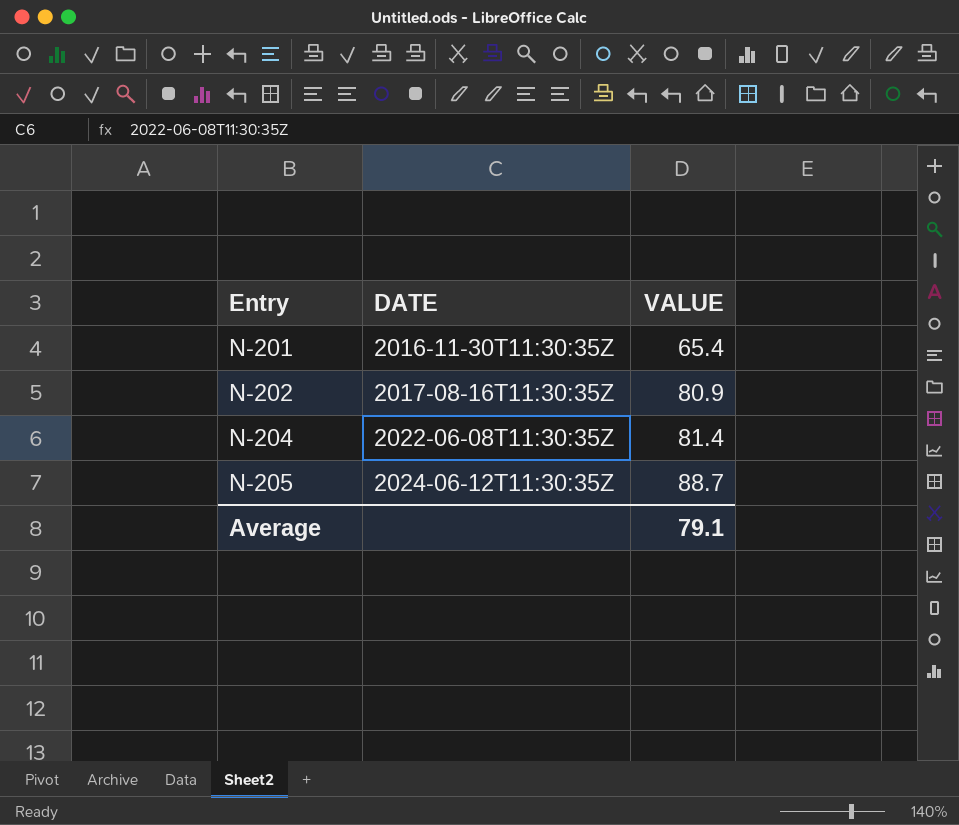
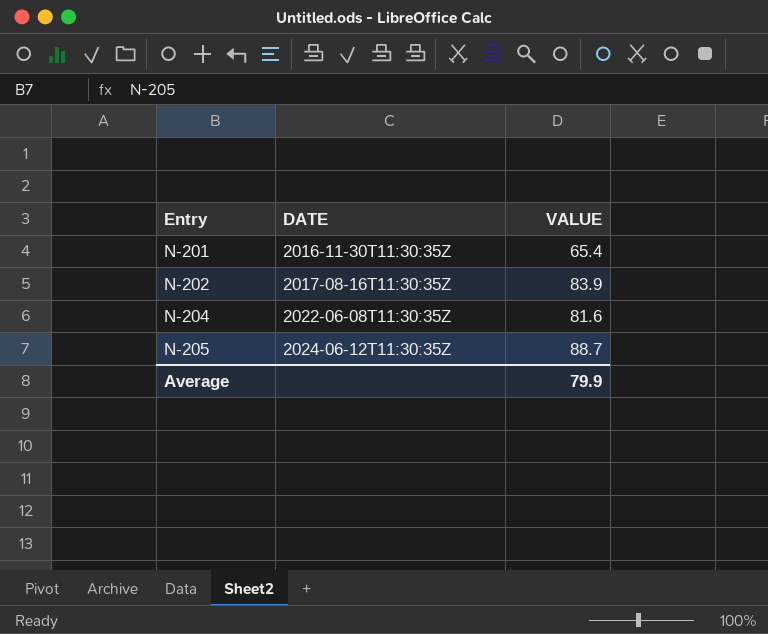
N-202 | VALUE: 80.9 -> 83.9
N-204 | VALUE: 81.4 -> 81.6
Average | VALUE: 79.1 -> 79.9

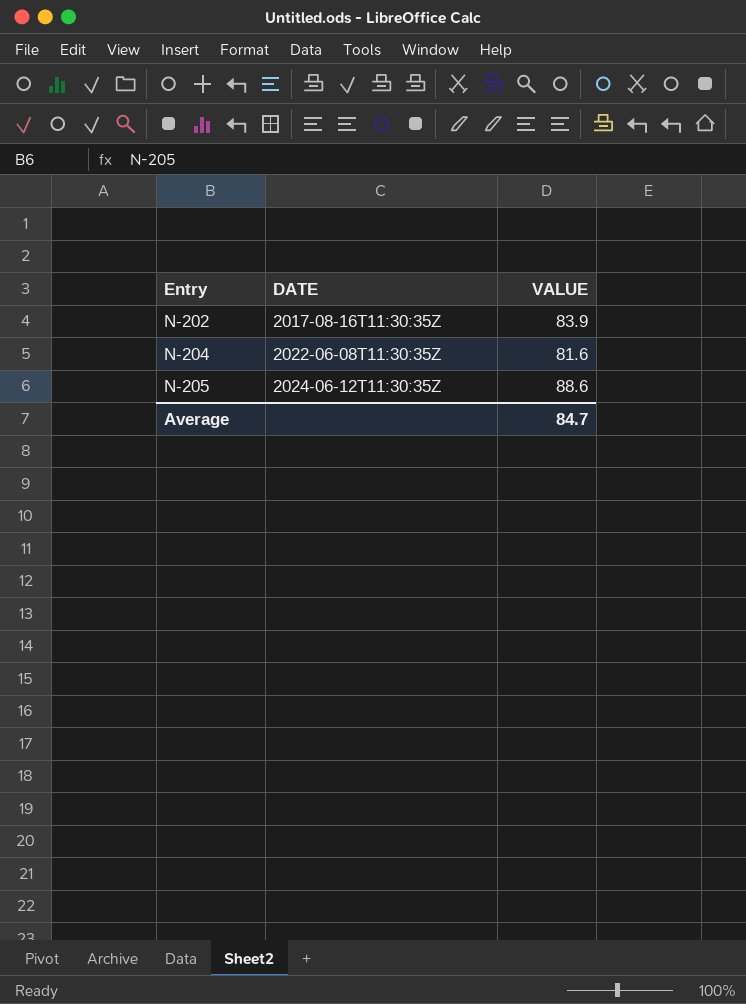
row N-201: 2016-11-30T11:30:35Z | 65.4 -> none
N-205 | VALUE: 88.7 -> 88.6
Average | VALUE: 79.9 -> 84.7

